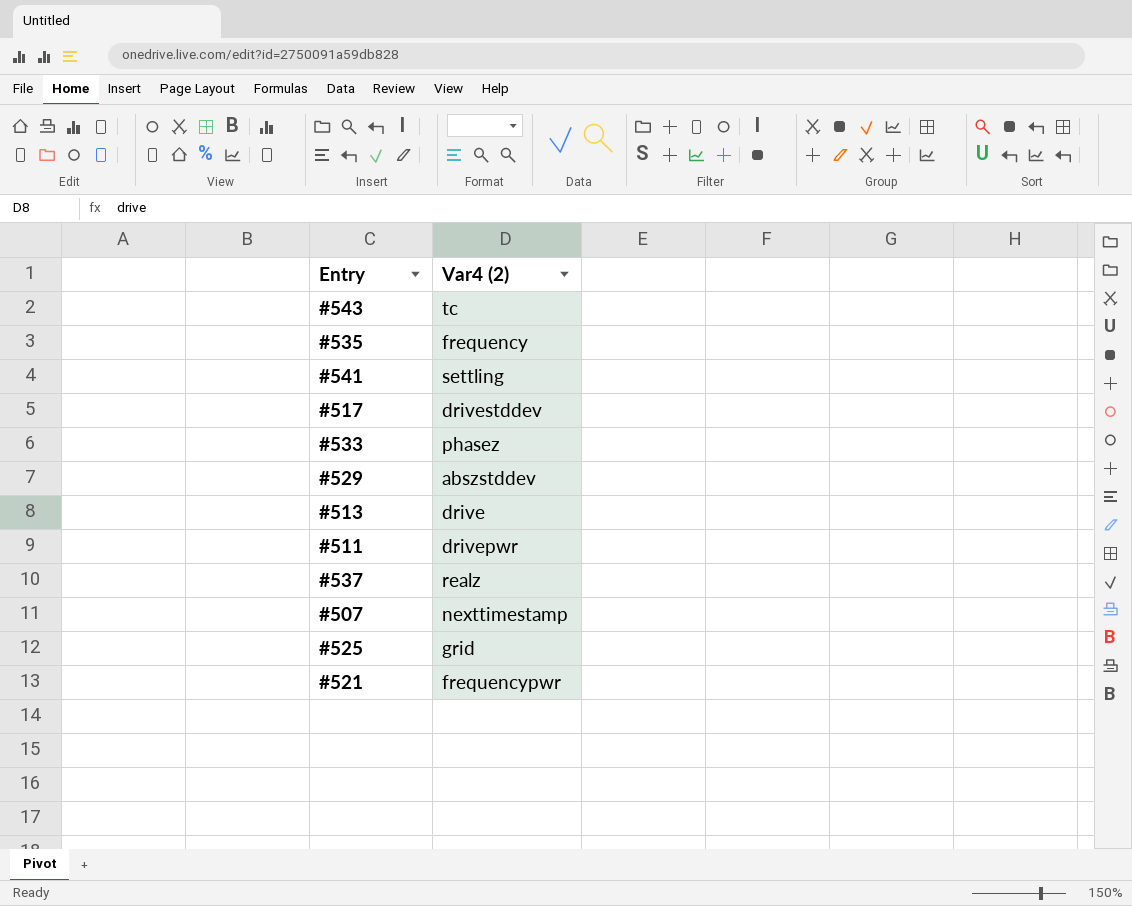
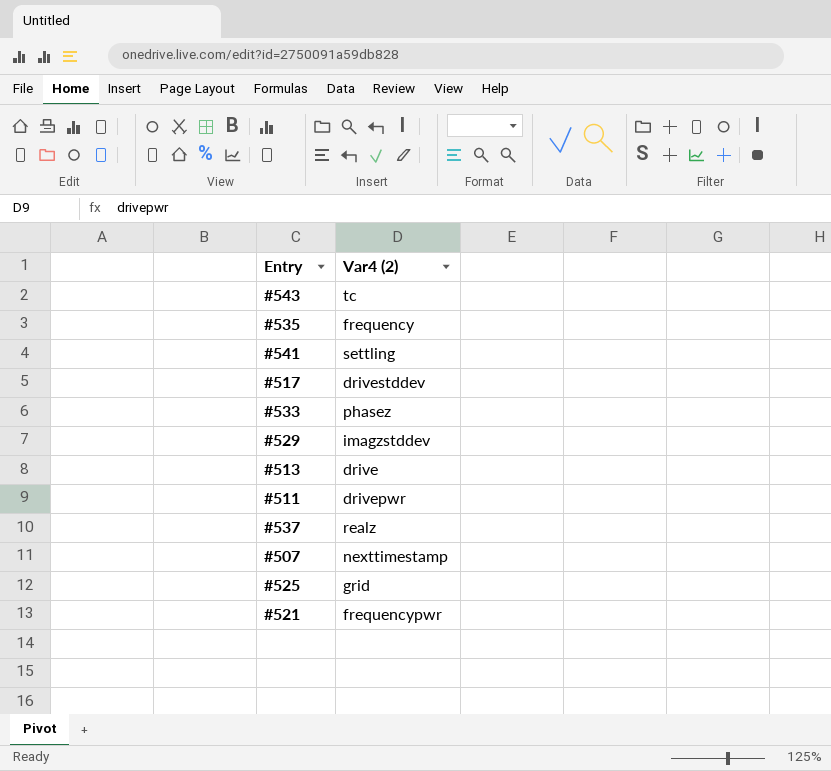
#529 | Var4 (2): abszstddev -> imagzstddev

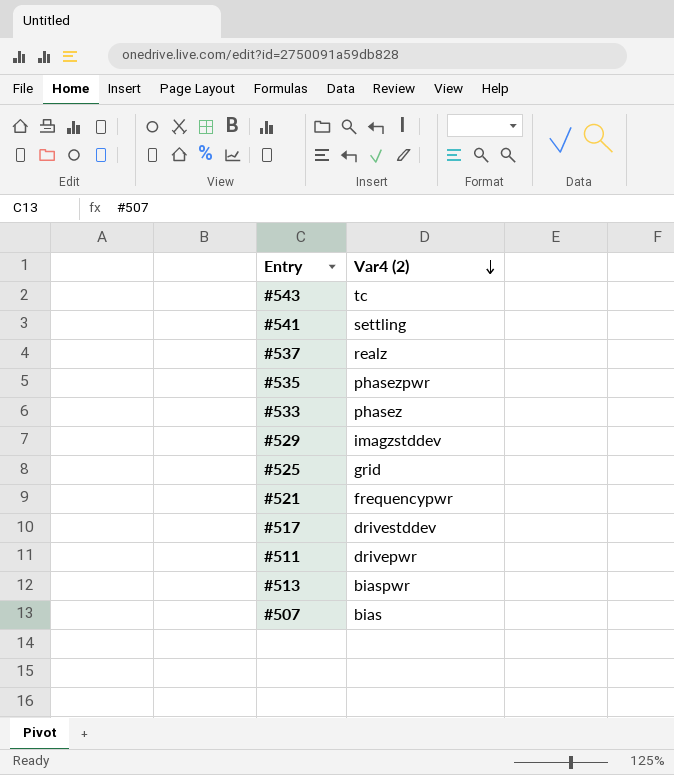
row order: none -> Var4 (2) descending
#535 | Var4 (2): frequency -> phasezpwr
#513 | Var4 (2): drive -> biaspwr
#507 | Var4 (2): nexttimestamp -> bias

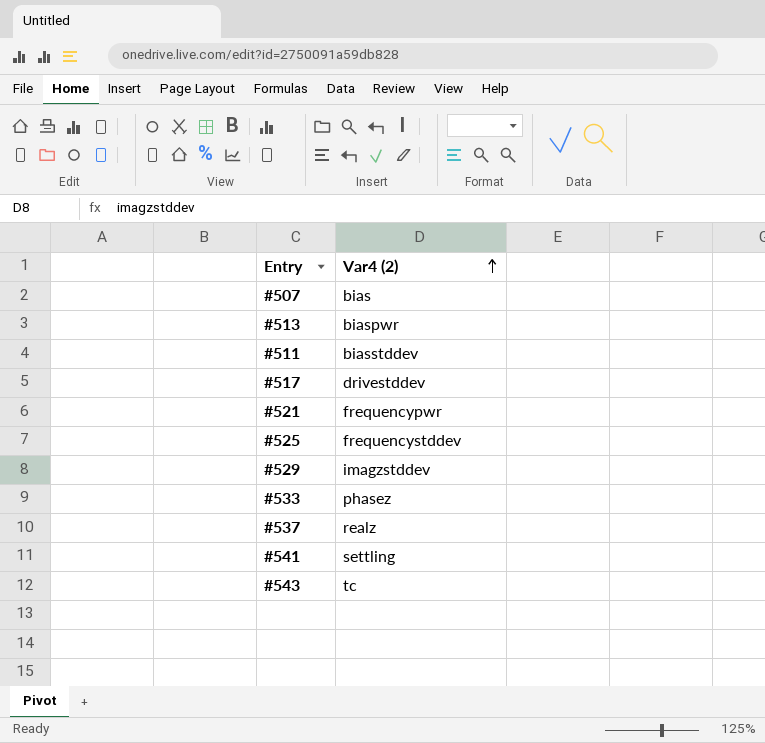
row order: Var4 (2) descending -> Var4 (2) ascending
row #535: phasezpwr -> none
#511 | Var4 (2): drivepwr -> biasstddev
#525 | Var4 (2): grid -> frequencystddev

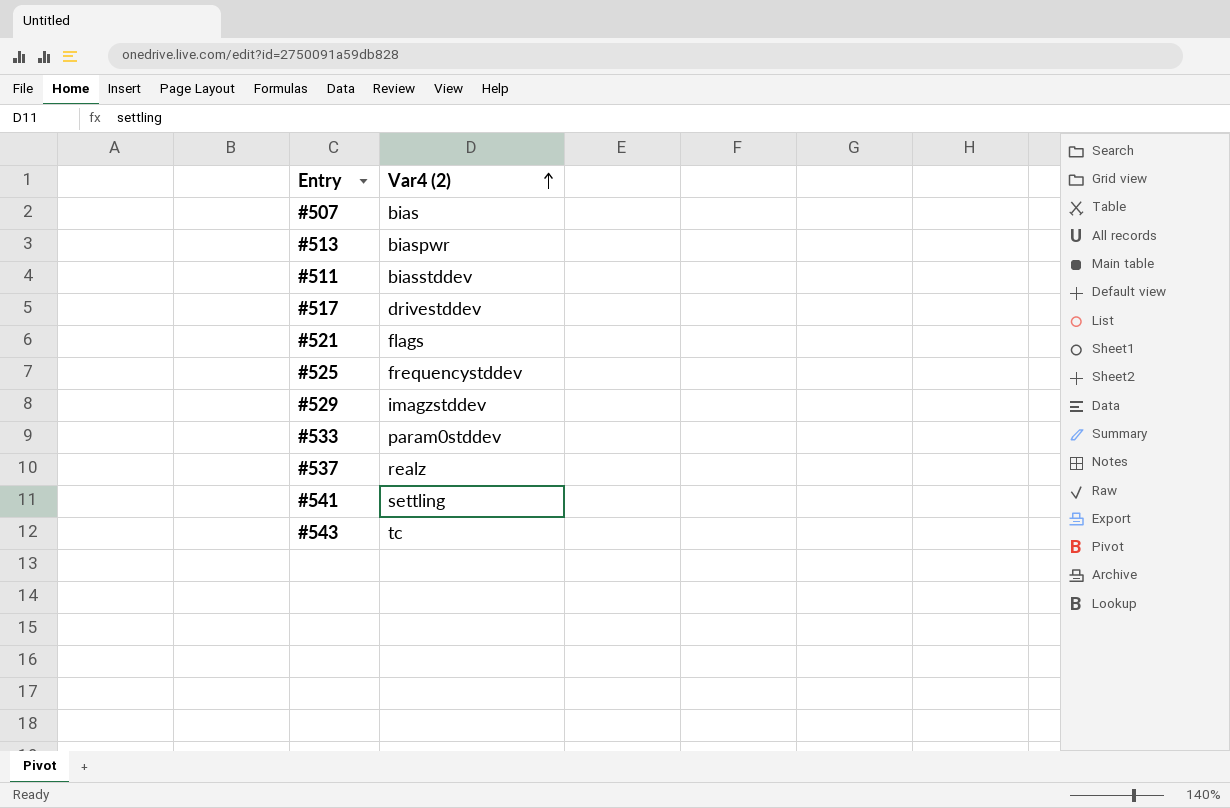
#521 | Var4 (2): frequencypwr -> flags
#533 | Var4 (2): phasez -> param0stddev

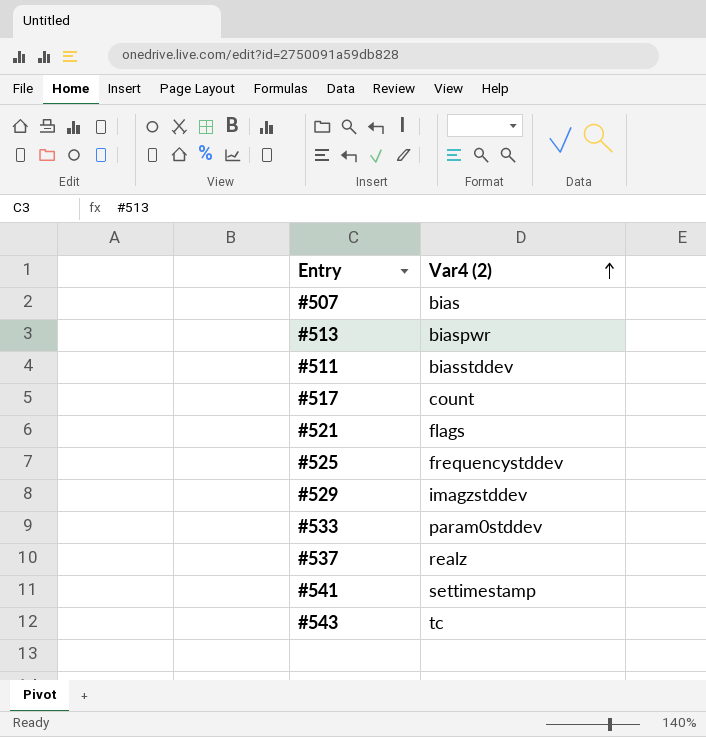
#517 | Var4 (2): drivestddev -> count
#541 | Var4 (2): settling -> settimestamp

